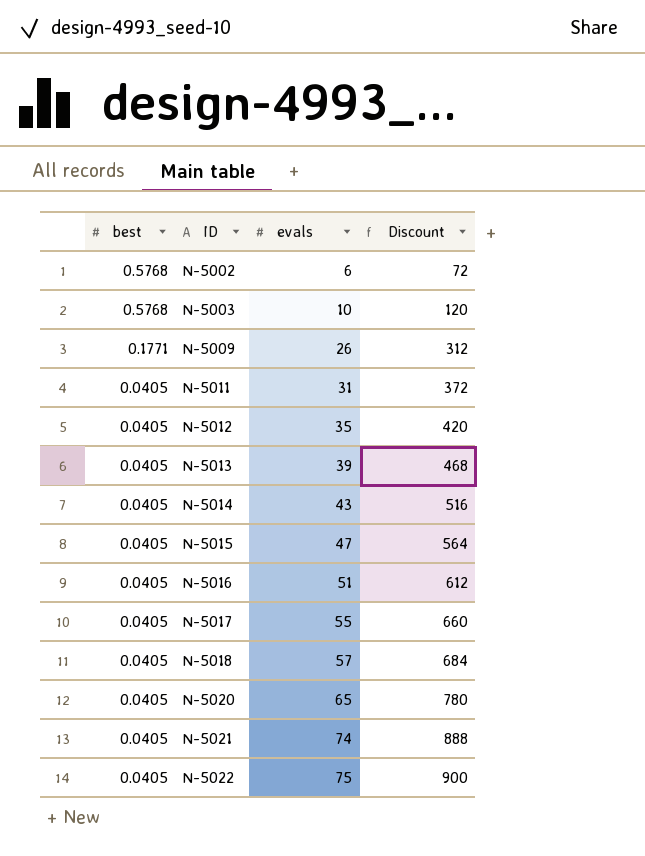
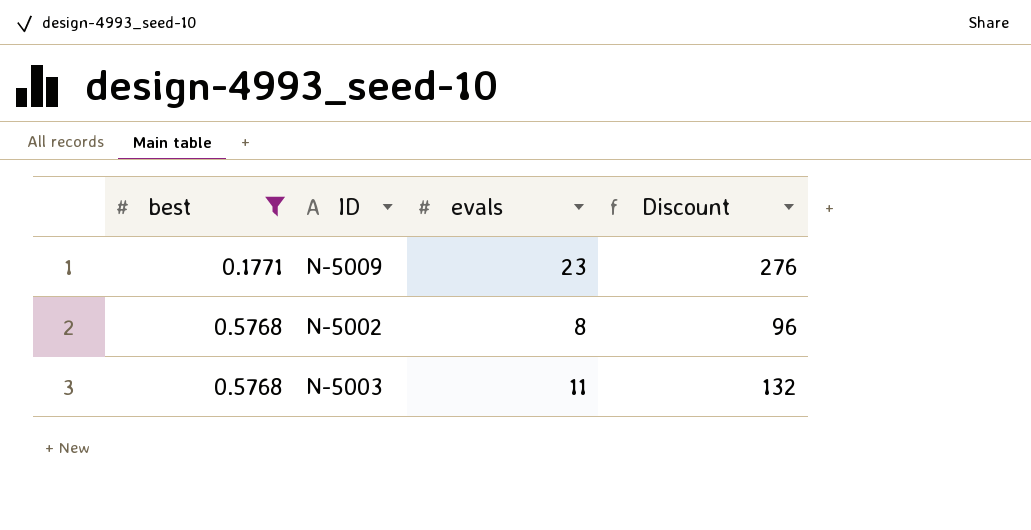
filter: none -> best != 0.0405
row order: best descending -> best ascending
N-5009 | evals: 26 -> 23
N-5009 | Discount: 312 -> 276
N-5002 | evals: 6 -> 8
N-5002 | Discount: 72 -> 96
N-5003 | evals: 10 -> 11
N-5003 | Discount: 120 -> 132

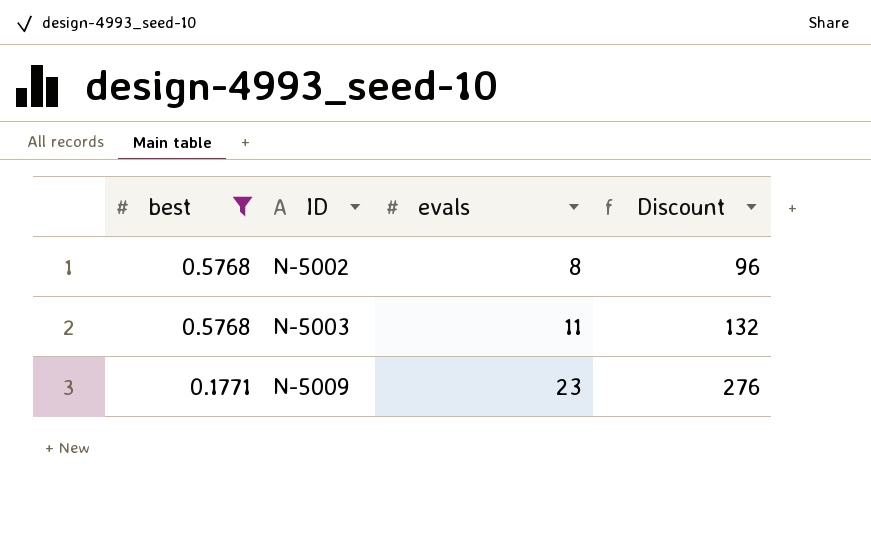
row order: best ascending -> best descending

